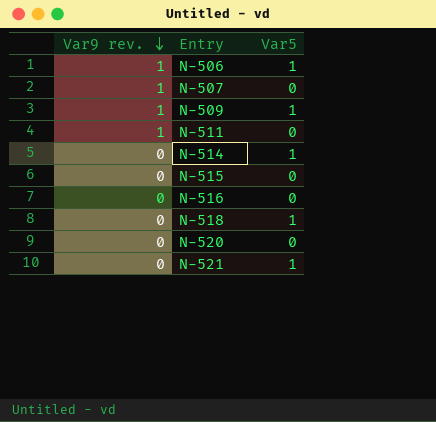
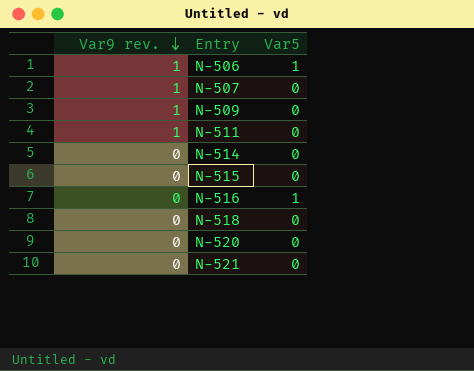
N-509 | Var5: 1 -> 0
N-514 | Var5: 1 -> 0
N-516 | Var5: 0 -> 1
N-518 | Var5: 1 -> 0
N-521 | Var5: 1 -> 0

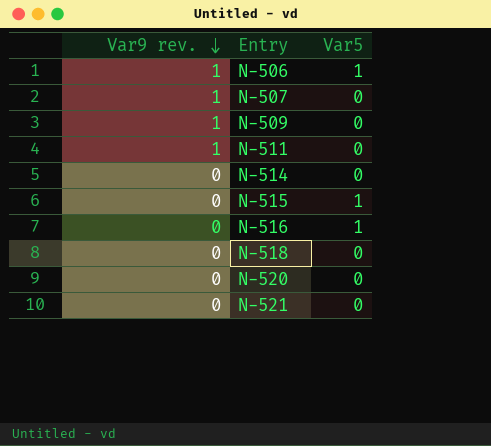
N-515 | Var5: 0 -> 1

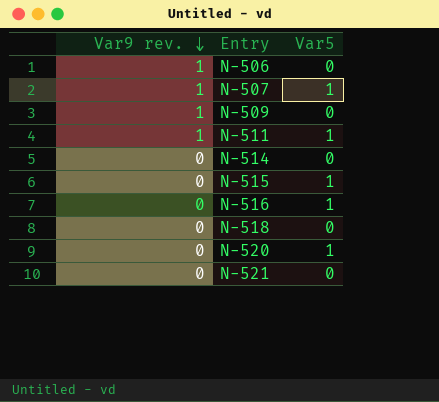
N-506 | Var5: 1 -> 0
N-507 | Var5: 0 -> 1
N-511 | Var5: 0 -> 1
N-520 | Var5: 0 -> 1

